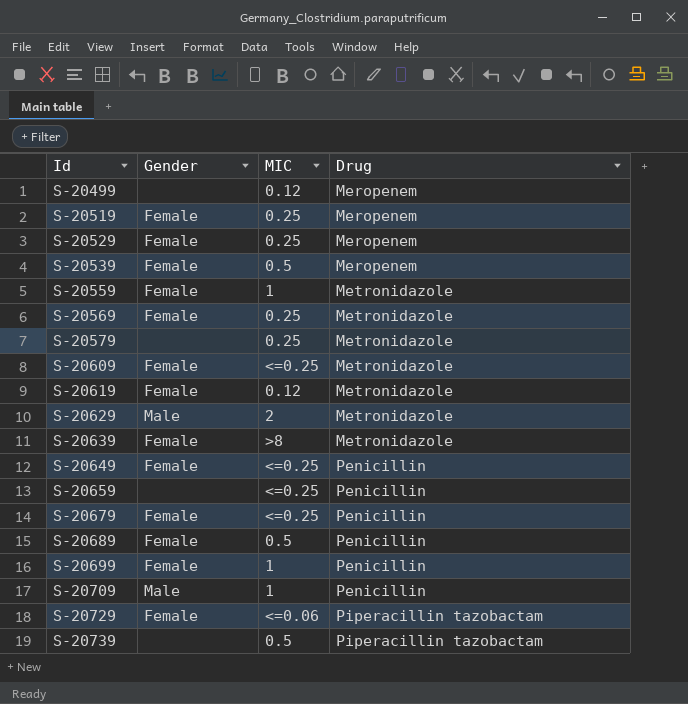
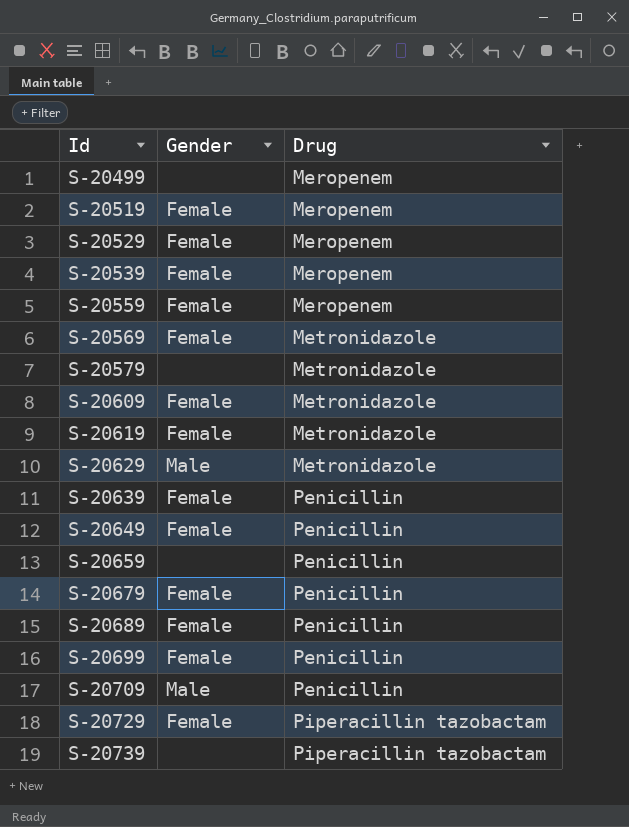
column MIC | position: 3 -> none
S-20559 | Drug: Metronidazole -> Meropenem
S-20639 | Drug: Metronidazole -> Penicillin

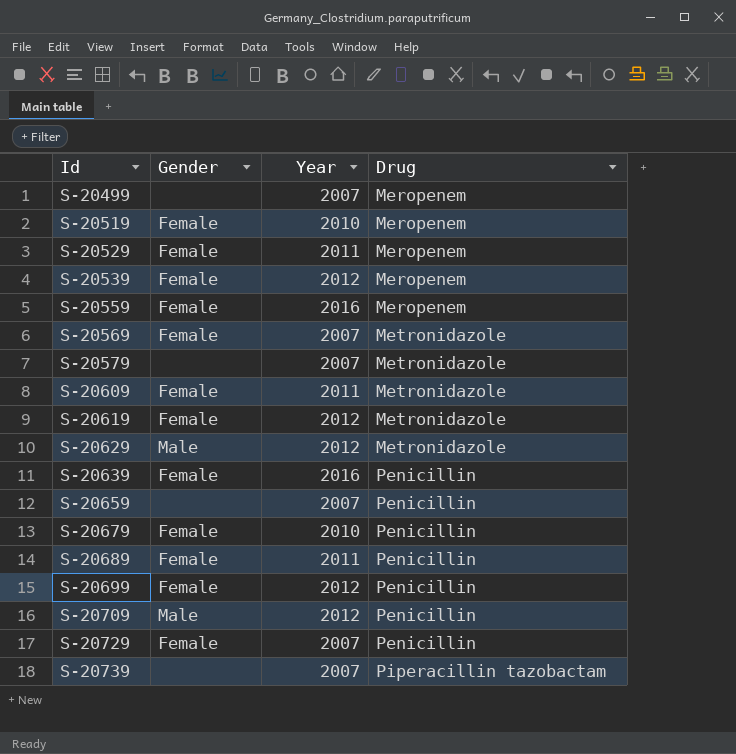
column Year | position: none -> 3
row S-20649: Female | Penicillin -> none
S-20729 | Drug: Piperacillin tazobactam -> Penicillin

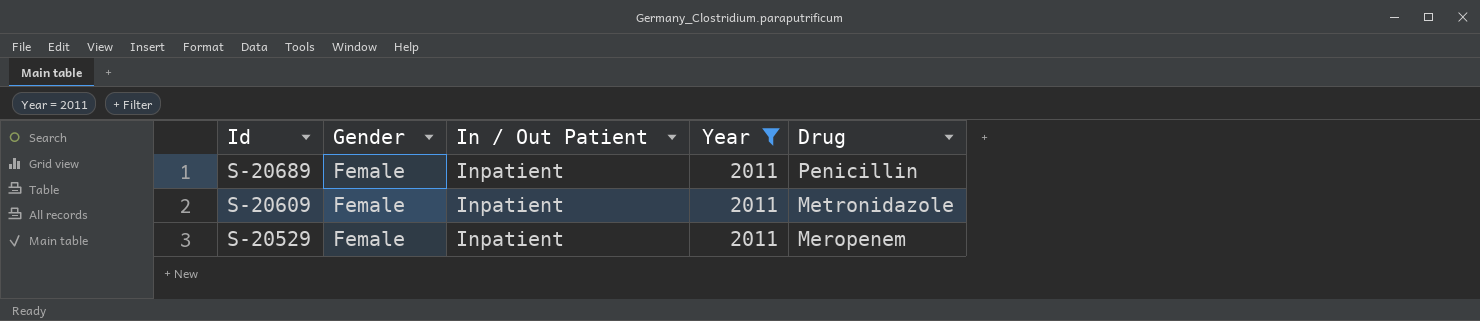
filter: none -> Year = 2011
row order: Id ascending -> Id descending
column In / Out Patient | position: none -> 3

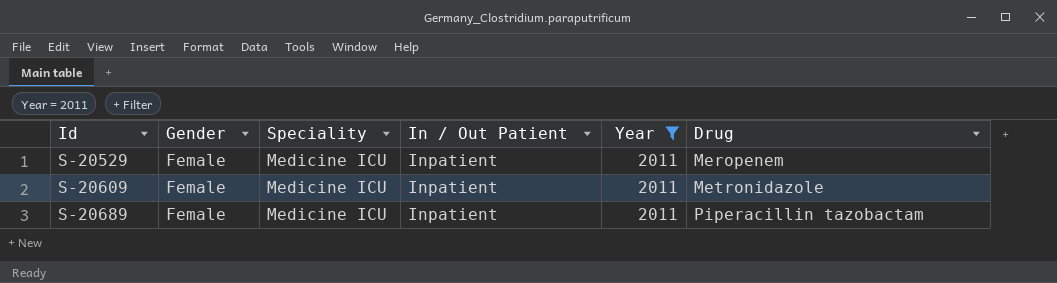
row order: Id descending -> Id ascending
column Speciality | position: none -> 3
S-20689 | Drug: Penicillin -> Piperacillin tazobactam

